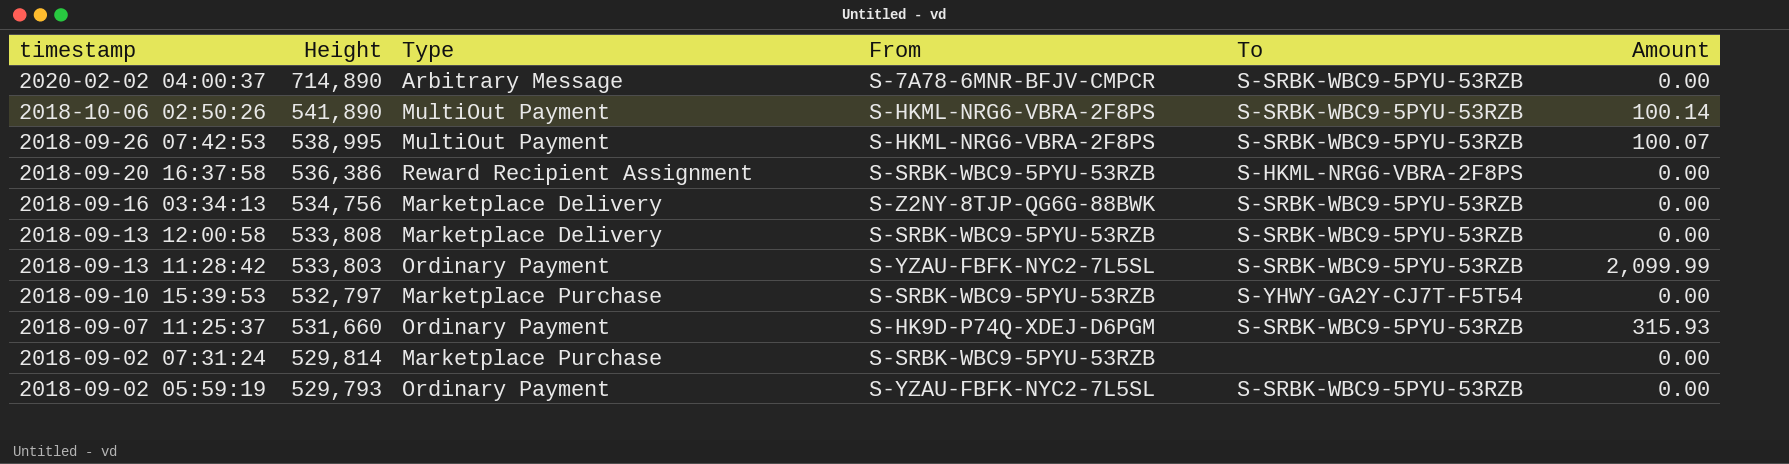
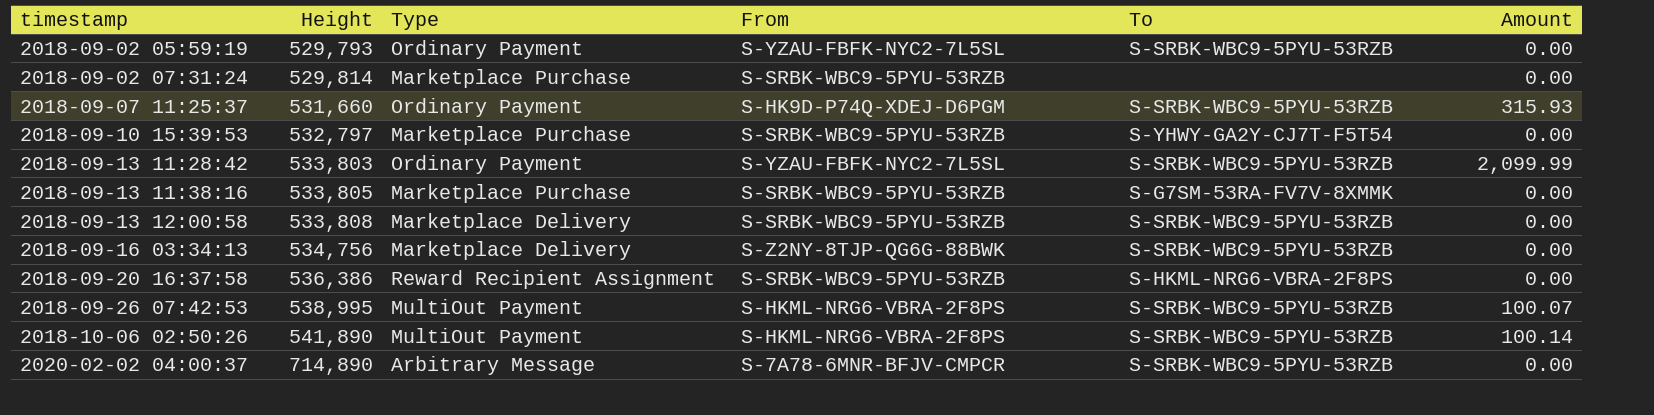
row order: timestamp descending -> timestamp ascending
row 2018-09-13 11:38:16: none -> 533,805 | Marketplace Purchase | S-SRBK-WBC9-5PYU-53RZB | S-G7SM-53RA-FV7V-8XMMK | 0.00

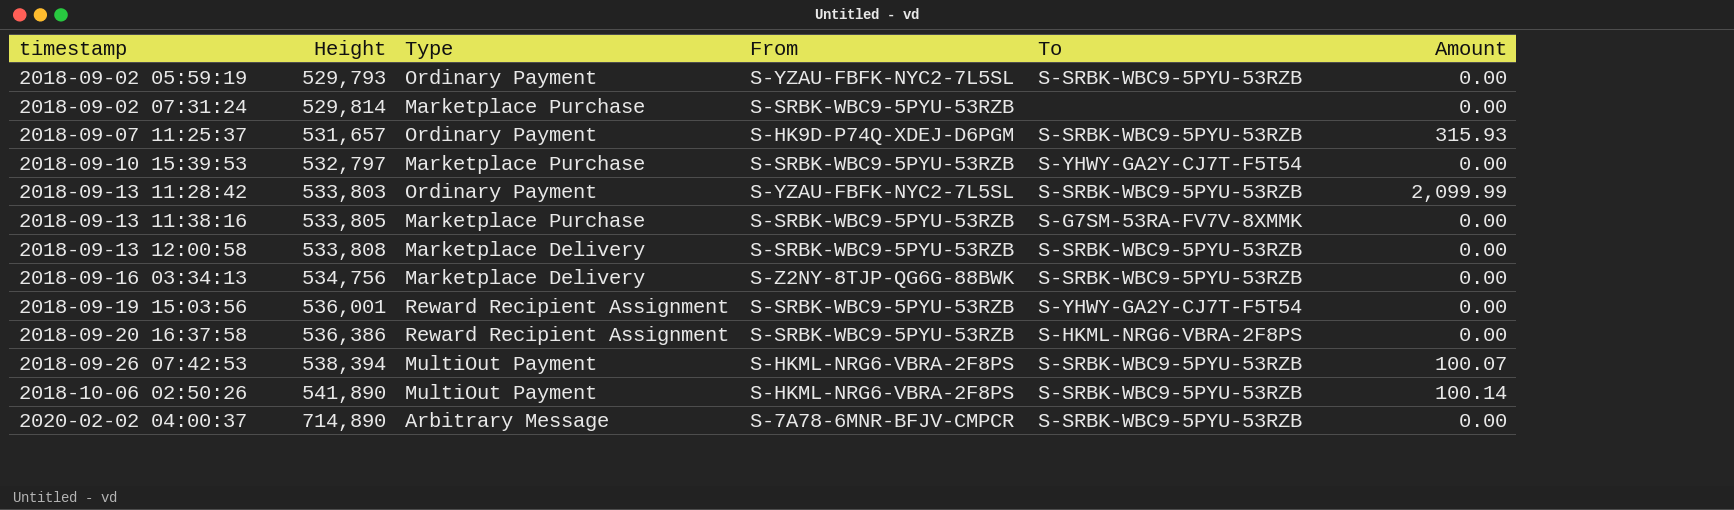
2018-09-07 11:25:37 | Height: 531,660 -> 531,657
row 2018-09-19 15:03:56: none -> 536,001 | Reward Recipient Assignment | S-SRBK-WBC9-5PYU-53RZB | S-YHWY-GA2Y-CJ7T-F5T54 | 0.00
2018-09-26 07:42:53 | Height: 538,995 -> 538,394

